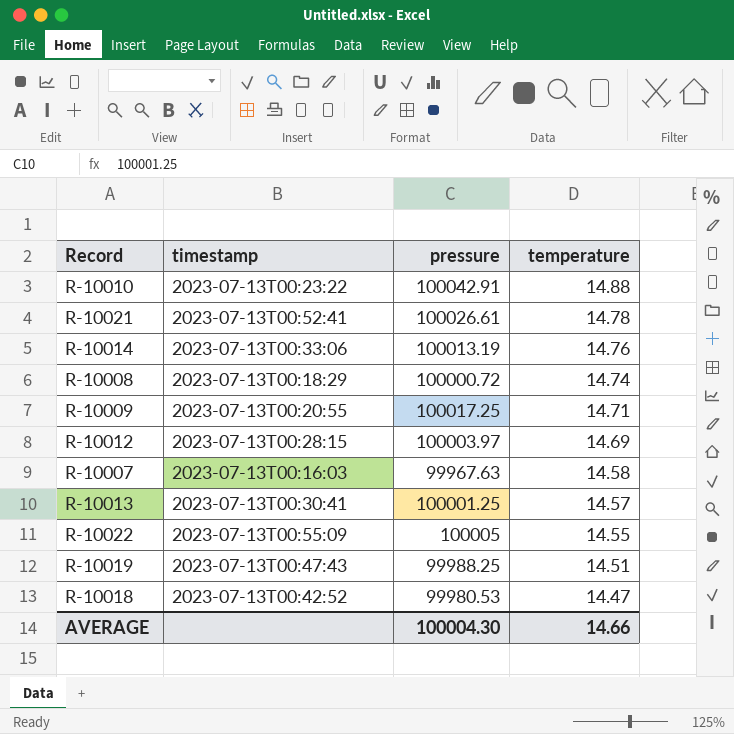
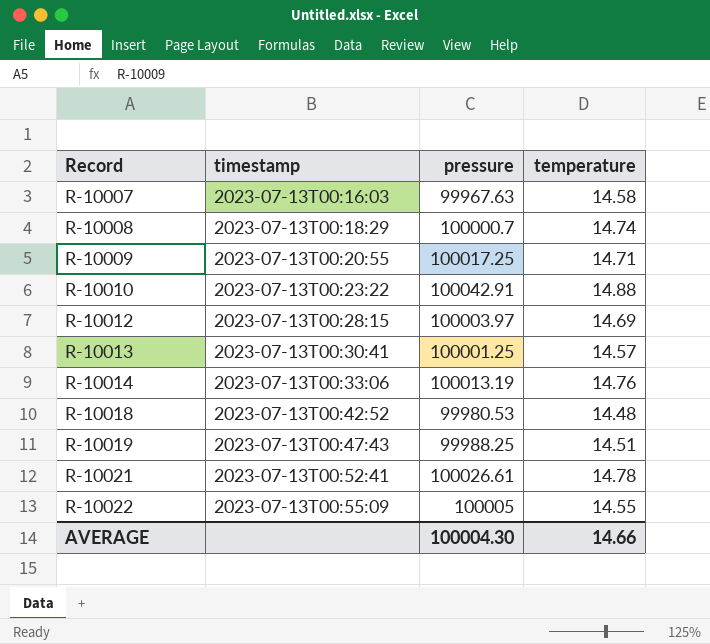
row order: temperature descending -> Record ascending
R-10008 | pressure: 100000.72 -> 100000.7
R-10018 | temperature: 14.47 -> 14.48

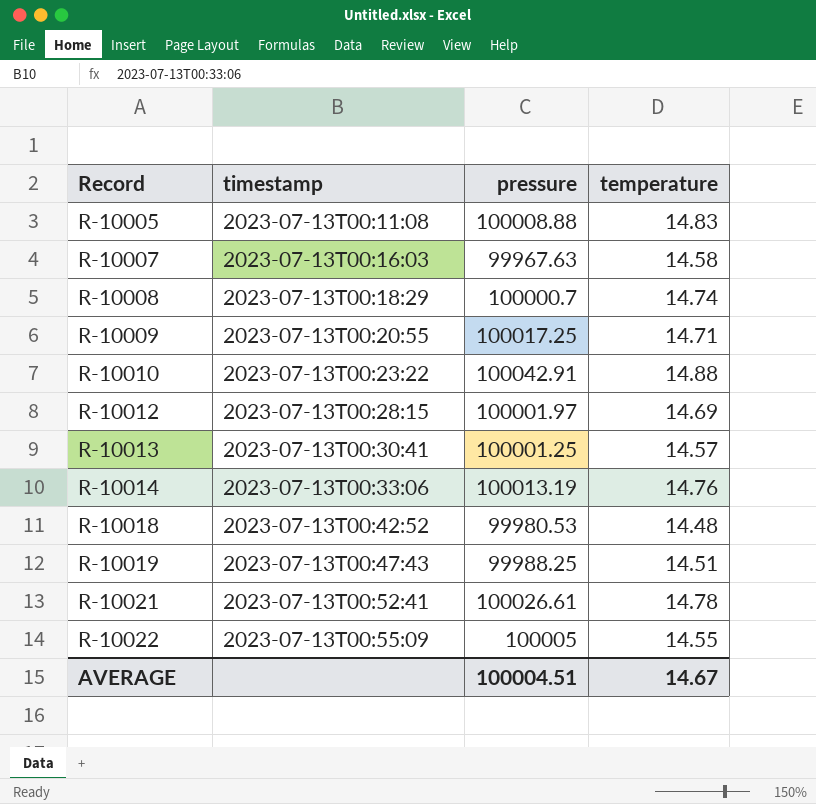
row R-10005: none -> 2023-07-13T00:11:08 | 100008.88 | 14.83
R-10012 | pressure: 100003.97 -> 100001.97
AVERAGE | pressure: 100004.30 -> 100004.51
AVERAGE | temperature: 14.66 -> 14.67

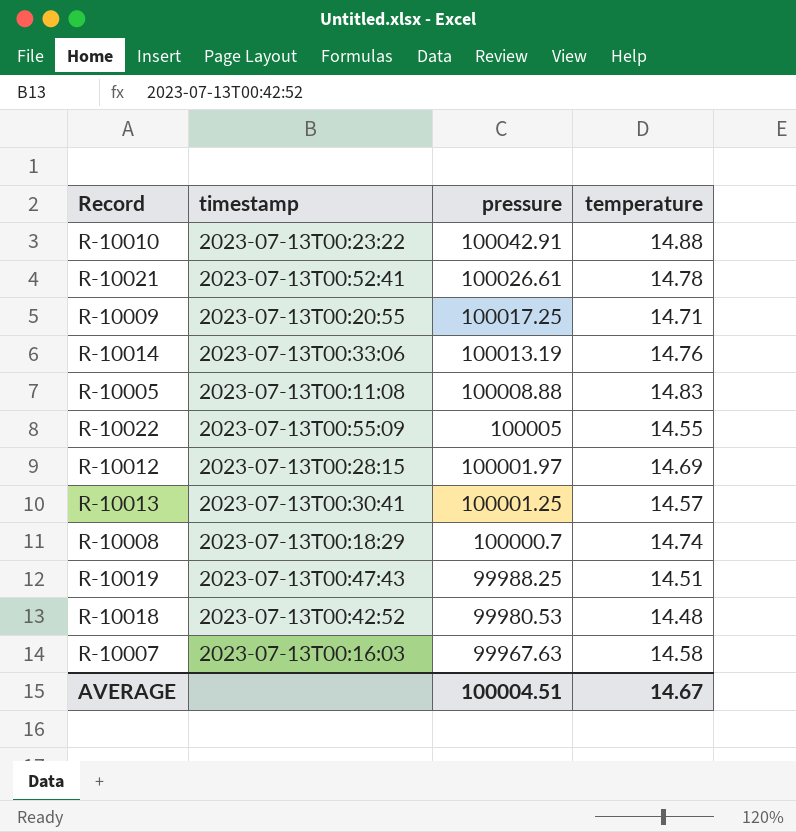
row order: Record ascending -> pressure descending

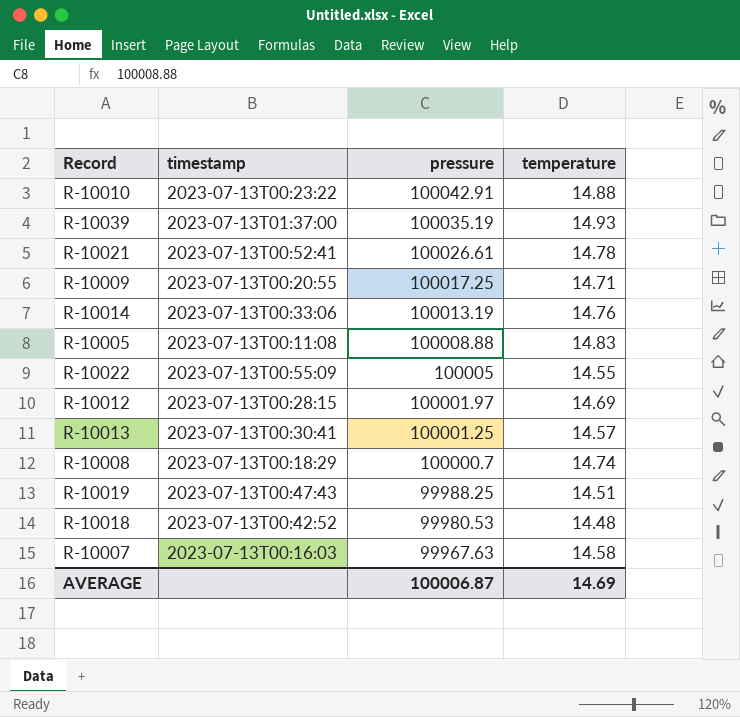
row R-10039: none -> 2023-07-13T01:37:00 | 100035.19 | 14.93
AVERAGE | pressure: 100004.51 -> 100006.87
AVERAGE | temperature: 14.67 -> 14.69

